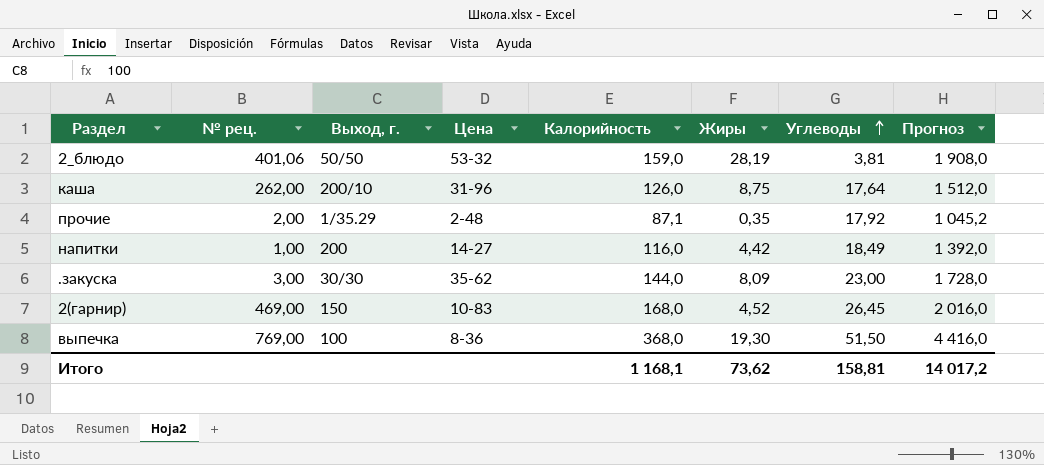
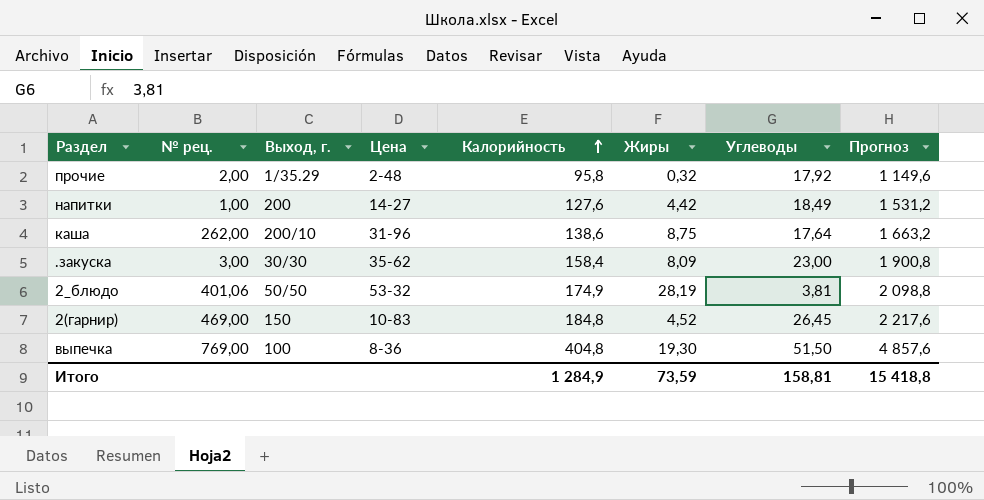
row order: Углеводы ascending -> Калорийность ascending
прочие | Калорийность: 87,1 -> 95,8
прочие | Жиры: 0,35 -> 0,32
прочие | Прогноз: 1 045,2 -> 1 149,6
напитки | Калорийность: 116,0 -> 127,6
напитки | Прогноз: 1 392,0 -> 1 531,2
каша | Калорийность: 126,0 -> 138,6
каша | Прогноз: 1 512,0 -> 1 663,2
.закуска | Калорийность: 144,0 -> 158,4
.закуска | Прогноз: 1 728,0 -> 1 900,8
2_блюдо | Калорийность: 159,0 -> 174,9
2_блюдо | Прогноз: 1 908,0 -> 2 098,8
2(гарнир) | Калорийность: 168,0 -> 184,8
2(гарнир) | Прогноз: 2 016,0 -> 2 217,6
выпечка | Калорийность: 368,0 -> 404,8
выпечка | Прогноз: 4 416,0 -> 4 857,6
Итого | Калорийность: 1 168,1 -> 1 284,9
Итого | Жиры: 73,62 -> 73,59
Итого | Прогноз: 14 017,2 -> 15 418,8

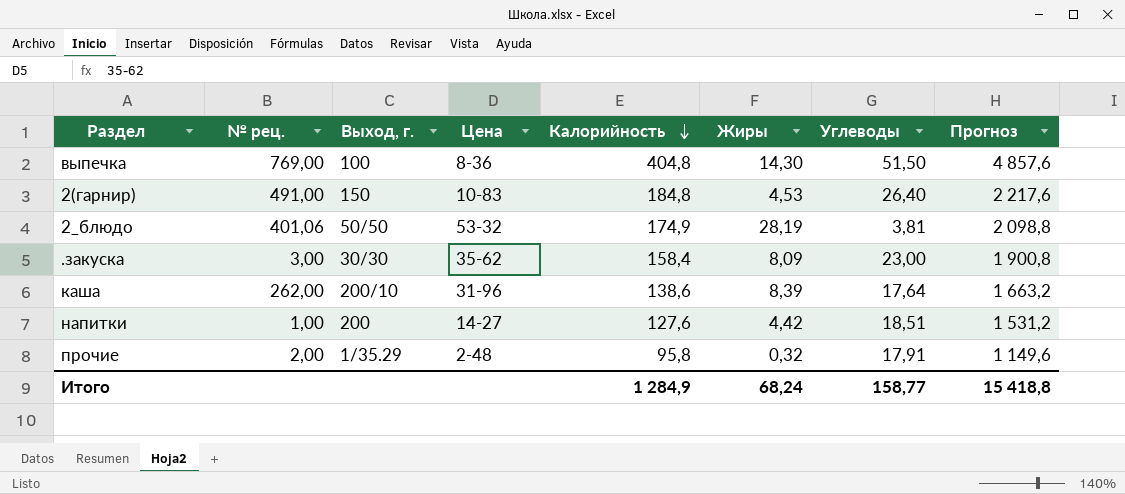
row order: Калорийность ascending -> Калорийность descending
выпечка | Жиры: 19,30 -> 14,30
2(гарнир) | № рец.: 469,00 -> 491,00
2(гарнир) | Жиры: 4,52 -> 4,53
2(гарнир) | Углеводы: 26,45 -> 26,40
каша | Жиры: 8,75 -> 8,39
напитки | Углеводы: 18,49 -> 18,51
прочие | Углеводы: 17,92 -> 17,91
Итого | Жиры: 73,59 -> 68,24
Итого | Углеводы: 158,81 -> 158,77

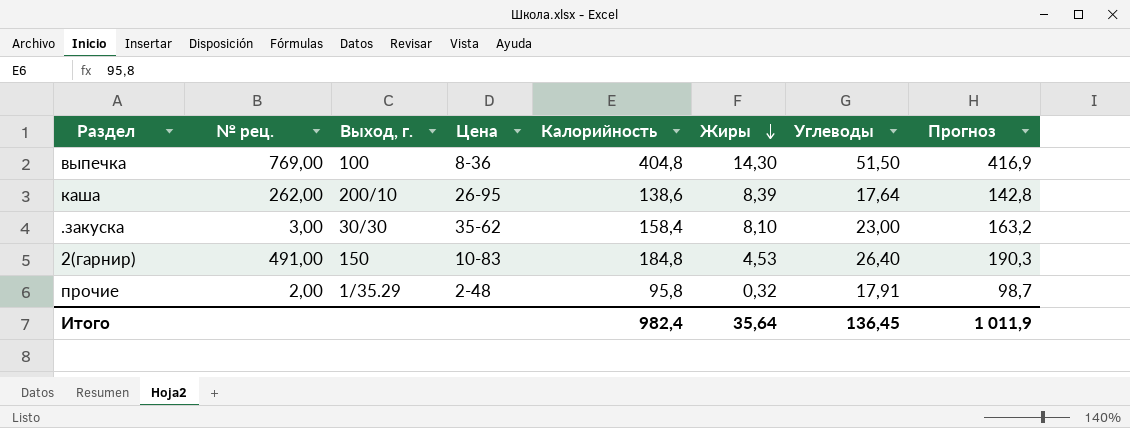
row order: Калорийность descending -> Жиры descending
column Прогноз | formula: [Калорийность] * 12 -> [Калорийность] * 1,03
row 2_блюдо: 401,06 | 50/50 | 53-32 | 174,9 | 28,19 | 3,81 | 2 098,8 -> none
row напитки: 1,00 | 200 | 14-27 | 127,6 | 4,42 | 18,51 | 1 531,2 -> none
каша | Цена: 31-96 -> 26-95
.закуска | Жиры: 8,09 -> 8,10
Итого | Калорийность: 1 284,9 -> 982,4
Итого | Жиры: 68,24 -> 35,64
Итого | Углеводы: 158,77 -> 136,45
Итого | Прогноз: 15 418,8 -> 1 011,9

